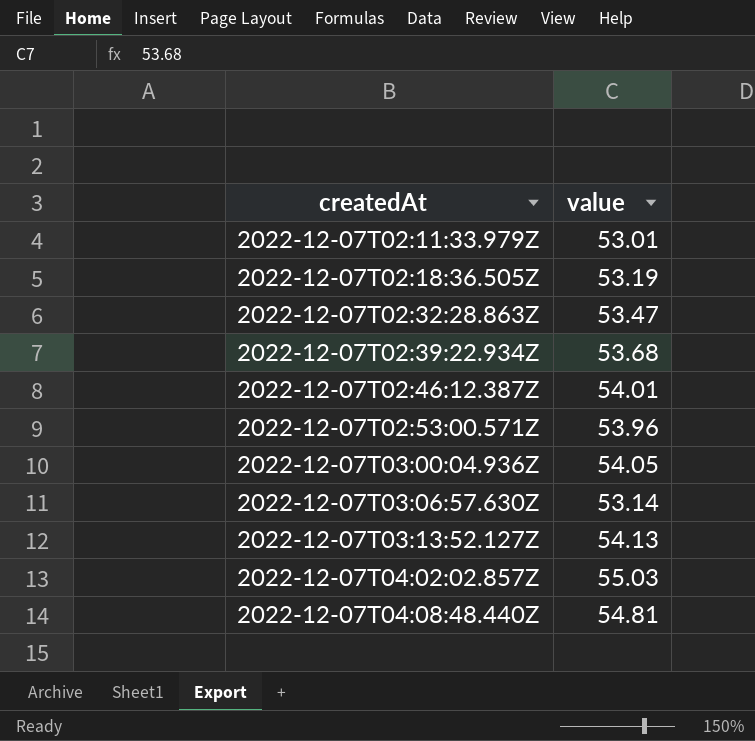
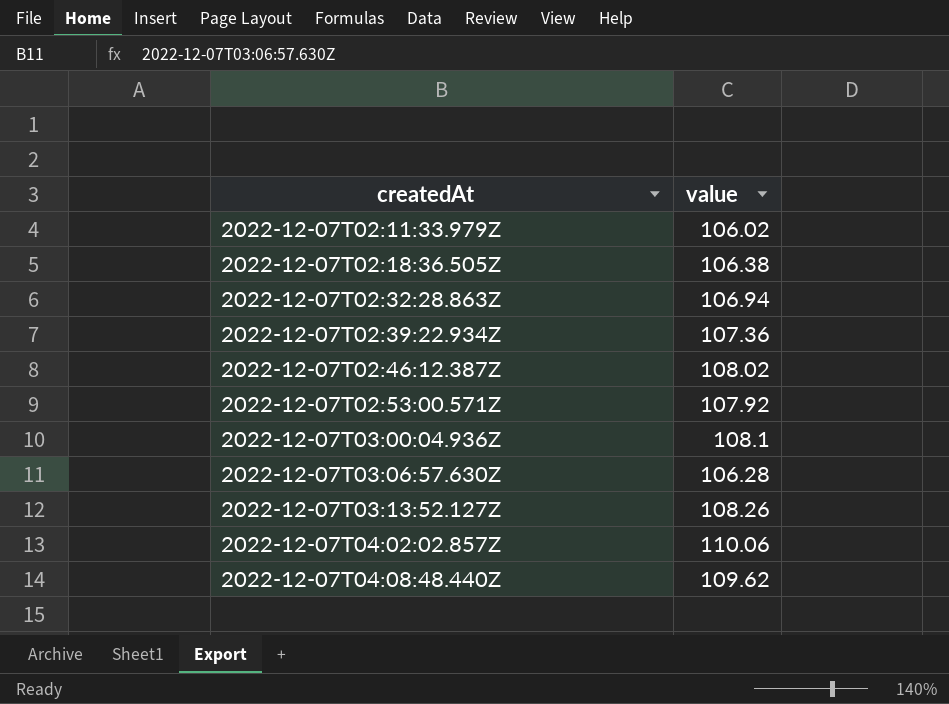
2022-12-07T02:11:33.979Z | value: 53.01 -> 106.02
2022-12-07T02:18:36.505Z | value: 53.19 -> 106.38
2022-12-07T02:32:28.863Z | value: 53.47 -> 106.94
2022-12-07T02:39:22.934Z | value: 53.68 -> 107.36
2022-12-07T02:46:12.387Z | value: 54.01 -> 108.02
2022-12-07T02:53:00.571Z | value: 53.96 -> 107.92
2022-12-07T03:00:04.936Z | value: 54.05 -> 108.1
2022-12-07T03:06:57.630Z | value: 53.14 -> 106.28
2022-12-07T03:13:52.127Z | value: 54.13 -> 108.26
2022-12-07T04:02:02.857Z | value: 55.03 -> 110.06
2022-12-07T04:08:48.440Z | value: 54.81 -> 109.62

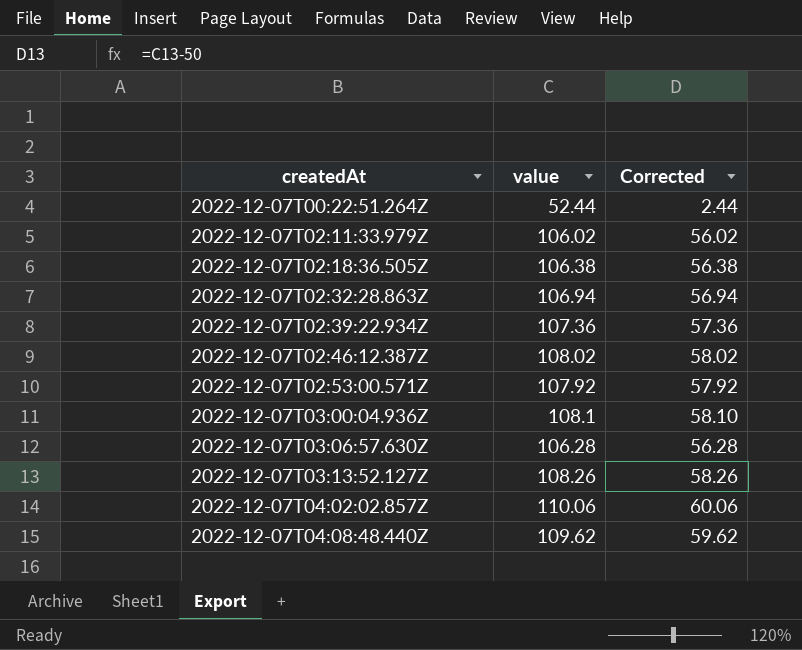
column Corrected | formula: none -> [value] - 50
row 2022-12-07T00:22:51.264Z: none -> 52.44 | 2.44

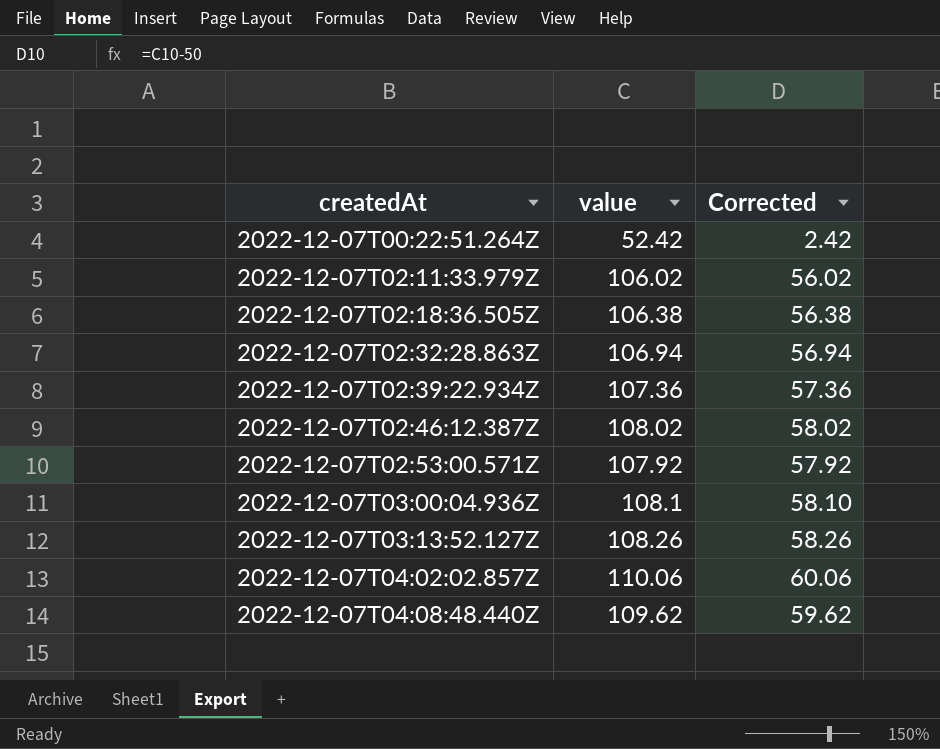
row 2022-12-07T03:06:57.630Z: 106.28 | 56.28 -> none
2022-12-07T00:22:51.264Z | value: 52.44 -> 52.42
2022-12-07T00:22:51.264Z | Corrected: 2.44 -> 2.42

